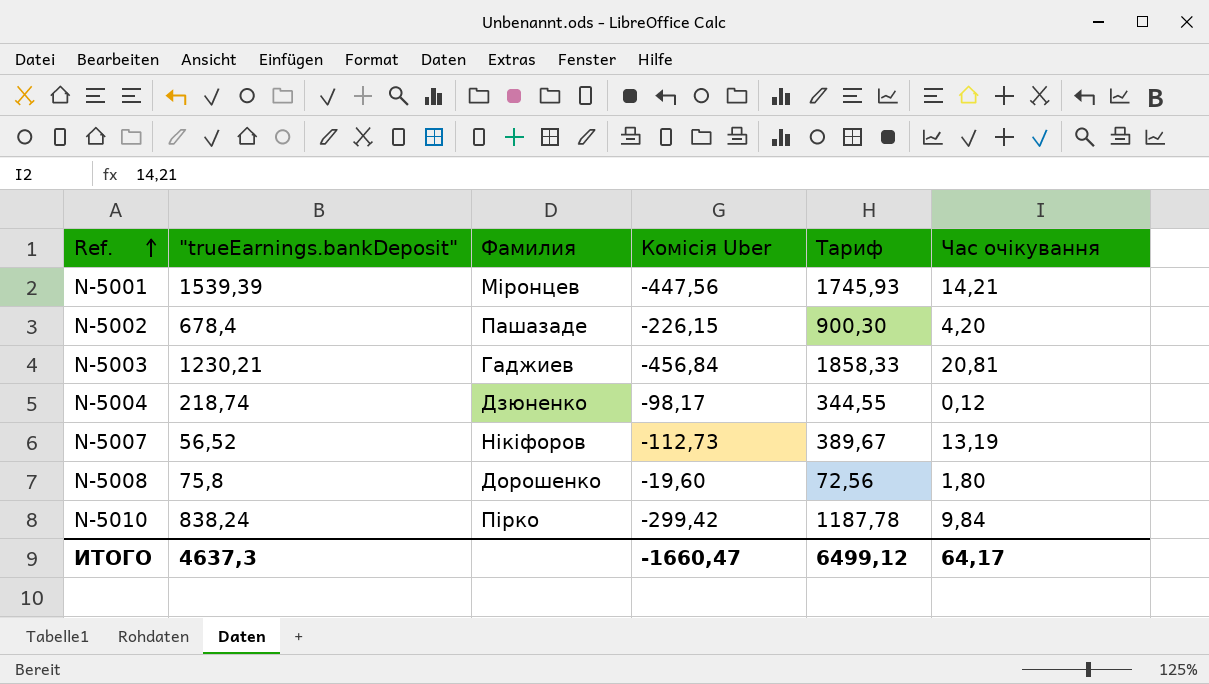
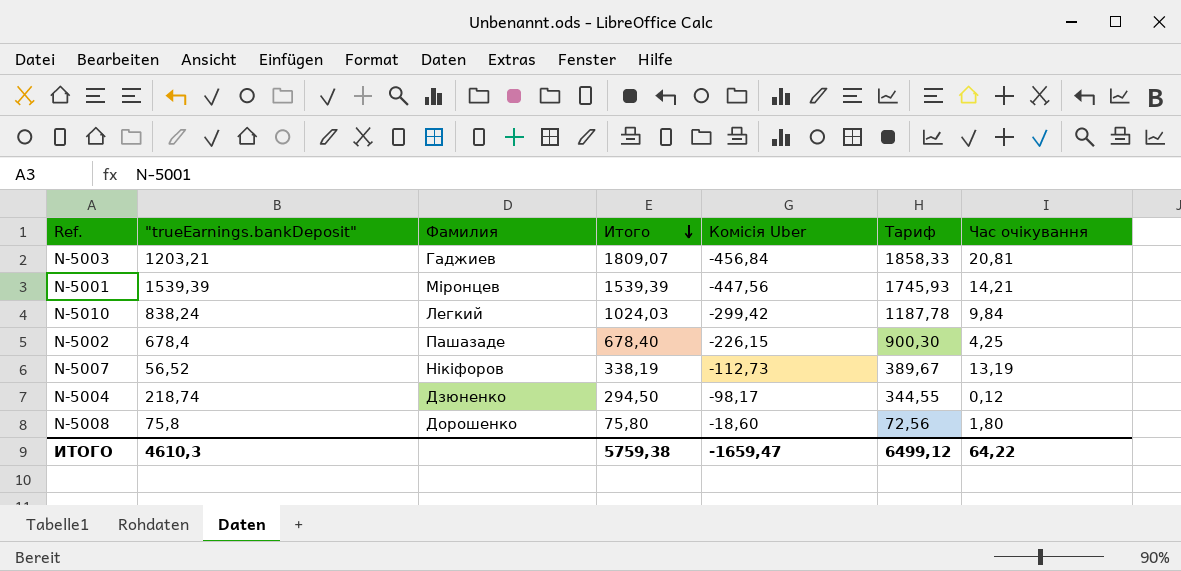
row order: Ref. ascending -> Итого descending
column Итого | position: none -> 4
N-5003 | "trueEarnings.bankDeposit": 1230,21 -> 1203,21
N-5010 | Фамилия: Пірко -> Легкий
N-5002 | Час очікування: 4,20 -> 4,25
N-5008 | Комісія Uber: -19,60 -> -18,60
ИТОГО | "trueEarnings.bankDeposit": 4637,3 -> 4610,3
ИТОГО | Комісія Uber: -1660,47 -> -1659,47
ИТОГО | Час очікування: 64,17 -> 64,22

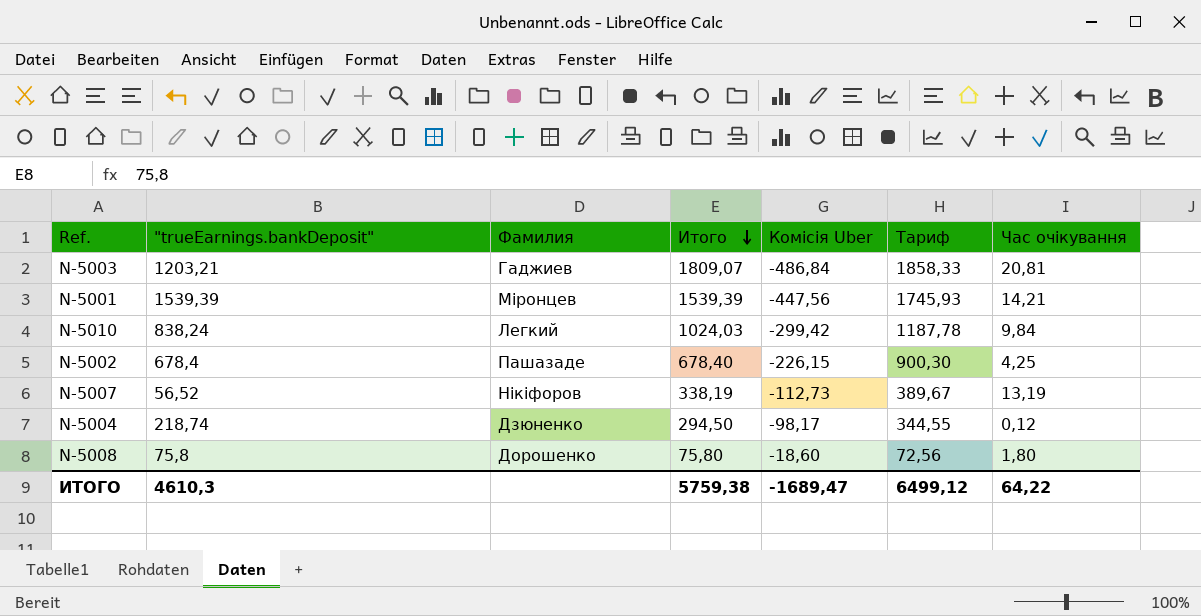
N-5003 | Комісія Uber: -456,84 -> -486,84
ИТОГО | Комісія Uber: -1659,47 -> -1689,47

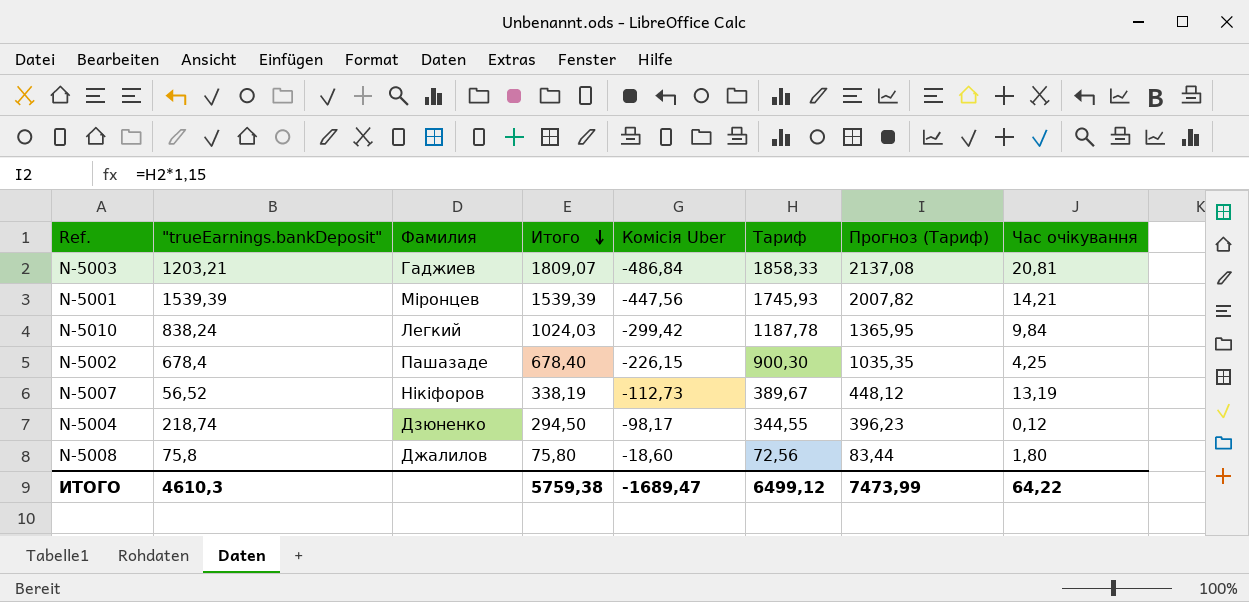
column Прогноз (Тариф) | formula: none -> [Тариф] * 1,15
N-5008 | Фамилия: Дорошенко -> Джалилов

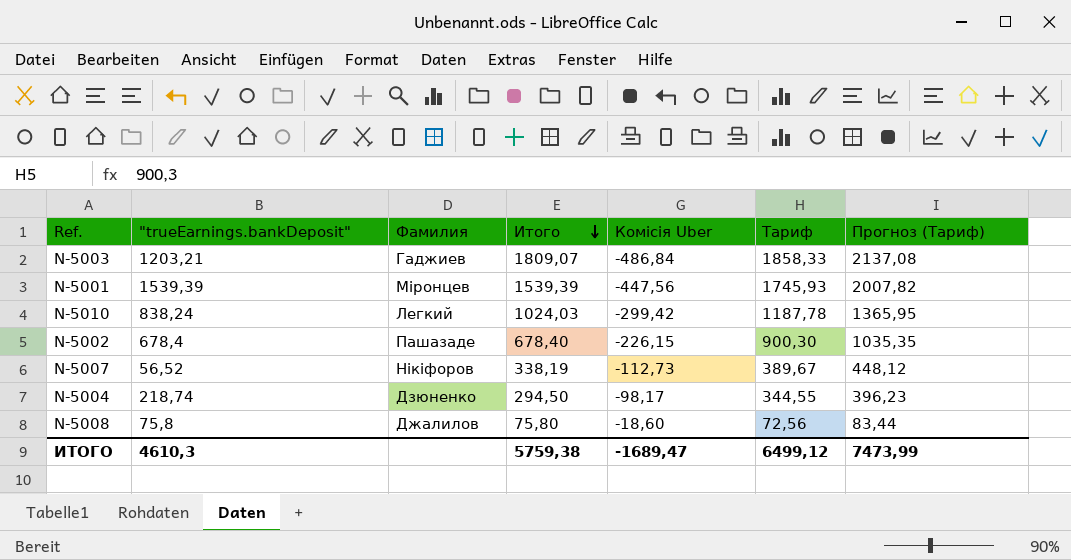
column Час очікування | position: 8 -> none

